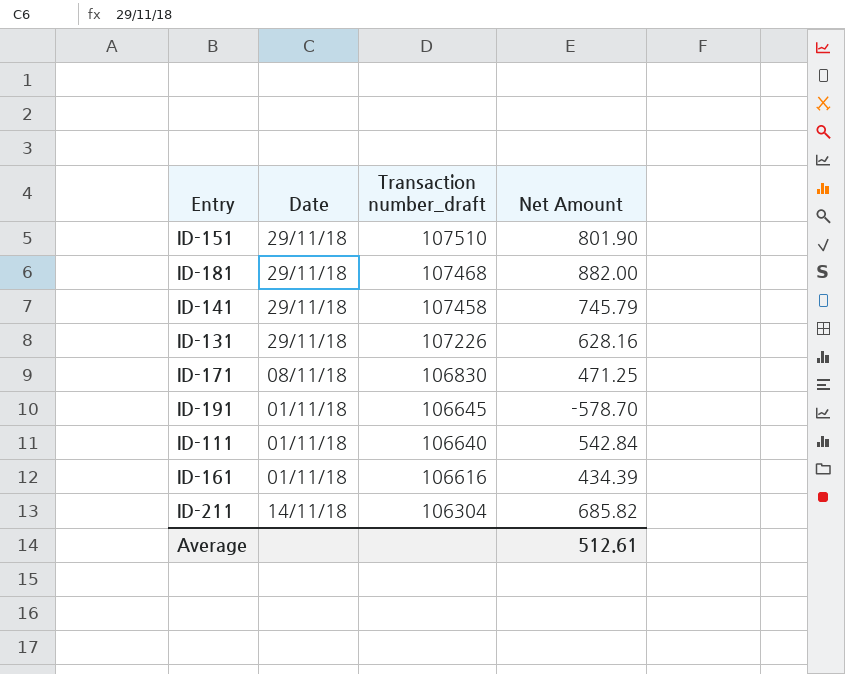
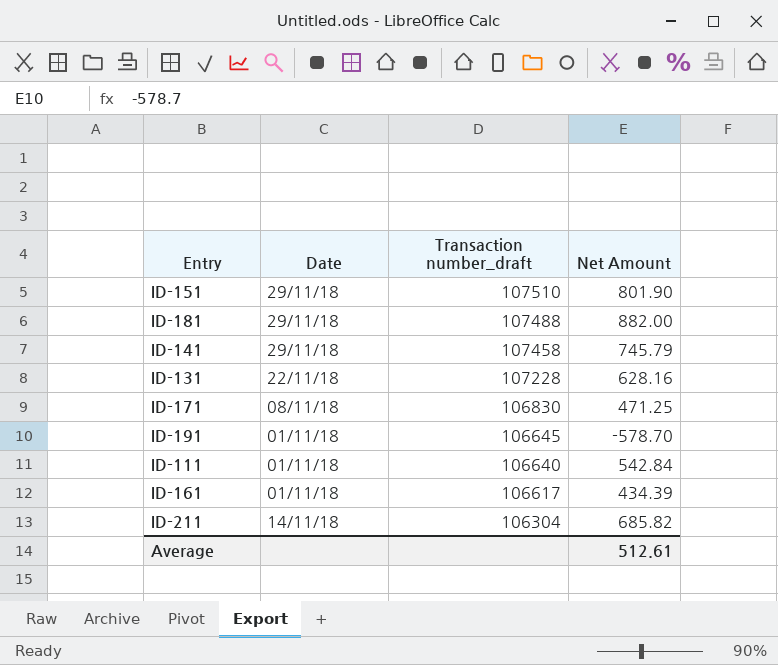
ID-181 | Transaction number_draft: 107468 -> 107488
ID-131 | Date: 29/11/18 -> 22/11/18
ID-131 | Transaction number_draft: 107226 -> 107228
ID-161 | Transaction number_draft: 106616 -> 106617

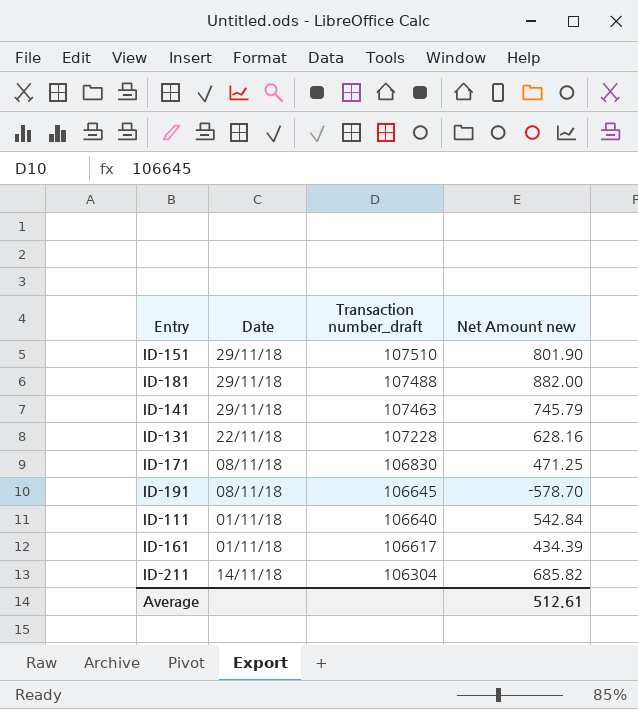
column name: Net Amount -> Net Amount new
ID-141 | Transaction number_draft: 107458 -> 107463
ID-191 | Date: 01/11/18 -> 08/11/18

